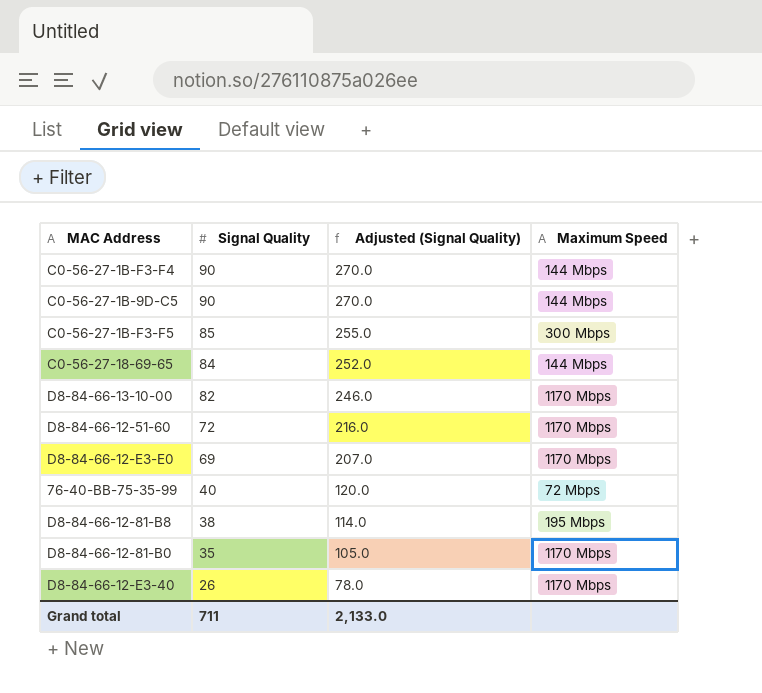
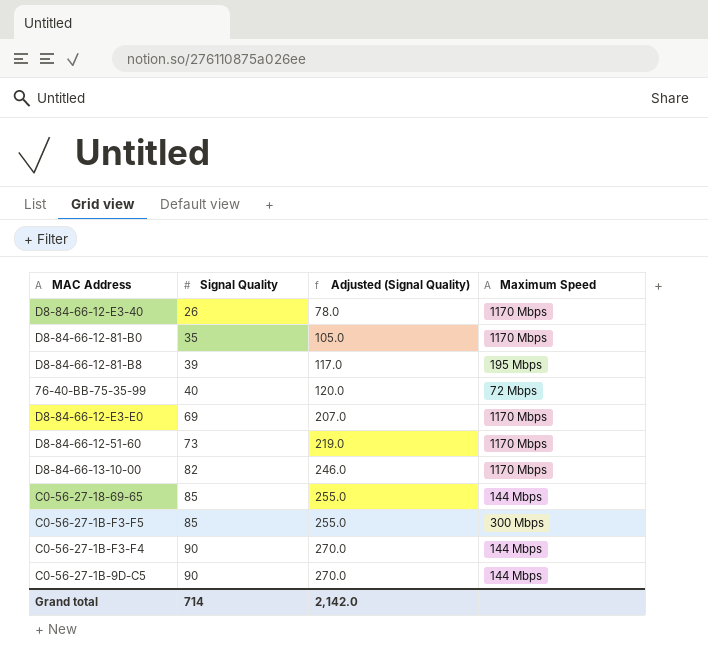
row order: Signal Quality descending -> Signal Quality ascending
D8-84-66-12-81-B8 | Signal Quality: 38 -> 39
D8-84-66-12-81-B8 | Adjusted (Signal Quality): 114.0 -> 117.0
D8-84-66-12-51-60 | Signal Quality: 72 -> 73
D8-84-66-12-51-60 | Adjusted (Signal Quality): 216.0 -> 219.0
C0-56-27-18-69-65 | Signal Quality: 84 -> 85
C0-56-27-18-69-65 | Adjusted (Signal Quality): 252.0 -> 255.0
Grand total | Signal Quality: 711 -> 714
Grand total | Adjusted (Signal Quality): 2,133.0 -> 2,142.0

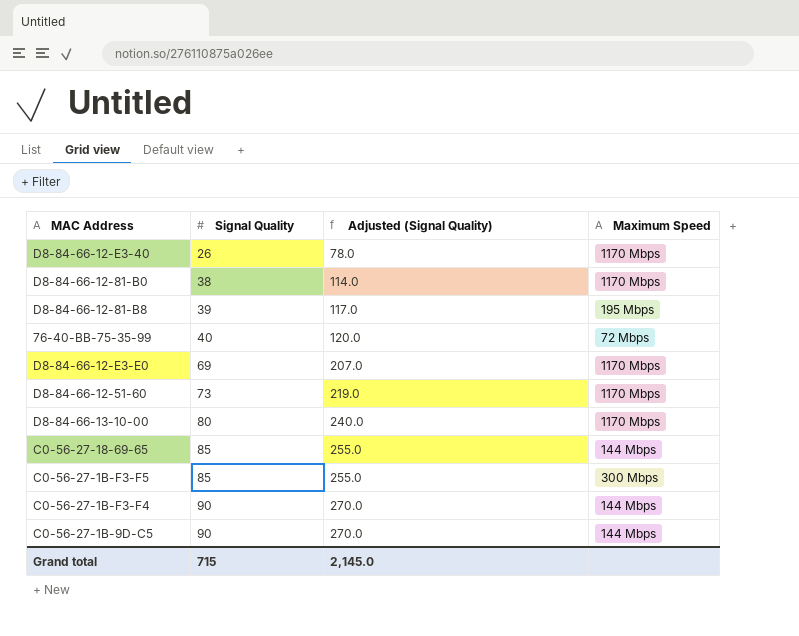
D8-84-66-12-81-B0 | Signal Quality: 35 -> 38
D8-84-66-12-81-B0 | Adjusted (Signal Quality): 105.0 -> 114.0
D8-84-66-13-10-00 | Signal Quality: 82 -> 80
D8-84-66-13-10-00 | Adjusted (Signal Quality): 246.0 -> 240.0
Grand total | Signal Quality: 714 -> 715
Grand total | Adjusted (Signal Quality): 2,142.0 -> 2,145.0

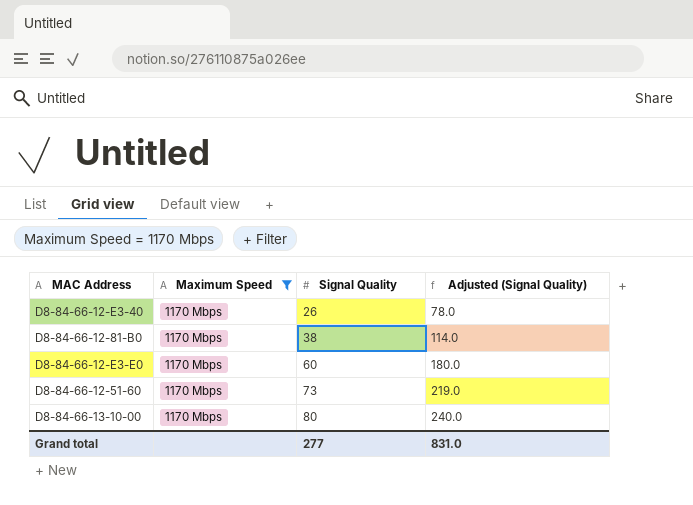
filter: none -> Maximum Speed = 1170 Mbps
column Maximum Speed | position: 4 -> 2
D8-84-66-12-E3-E0 | Signal Quality: 69 -> 60
D8-84-66-12-E3-E0 | Adjusted (Signal Quality): 207.0 -> 180.0
Grand total | Signal Quality: 715 -> 277
Grand total | Adjusted (Signal Quality): 2,145.0 -> 831.0

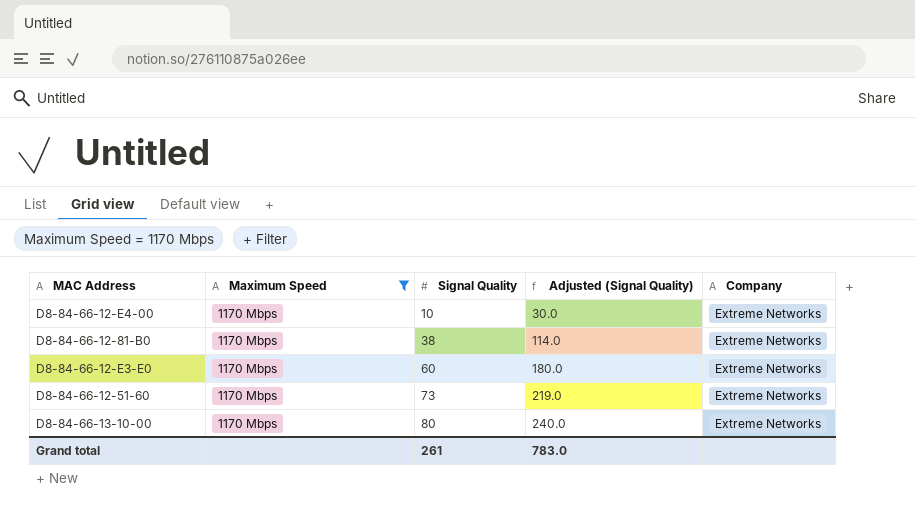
column Company | position: none -> 5
row D8-84-66-12-E3-40: 1170 Mbps | 26 | 78.0 -> none
row D8-84-66-12-E4-00: none -> 1170 Mbps | 10 | 30.0 | Extreme Networks
Grand total | Signal Quality: 277 -> 261
Grand total | Adjusted (Signal Quality): 831.0 -> 783.0

